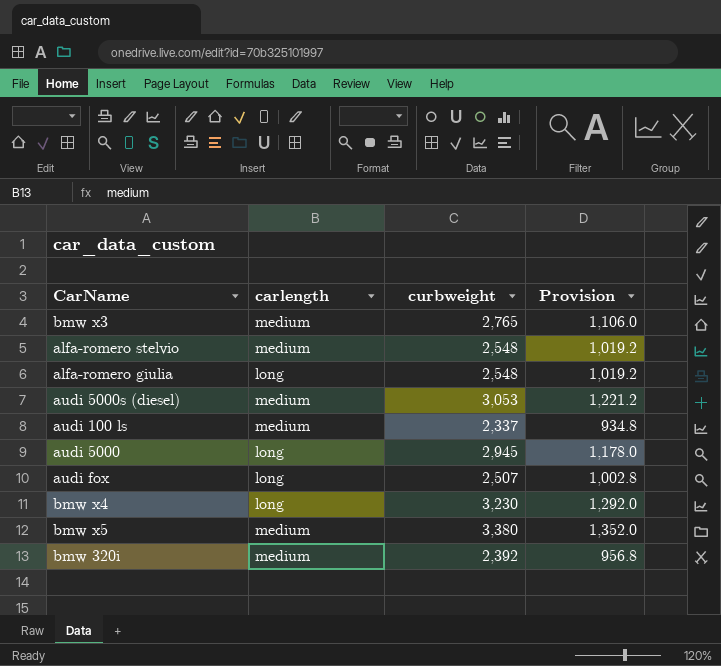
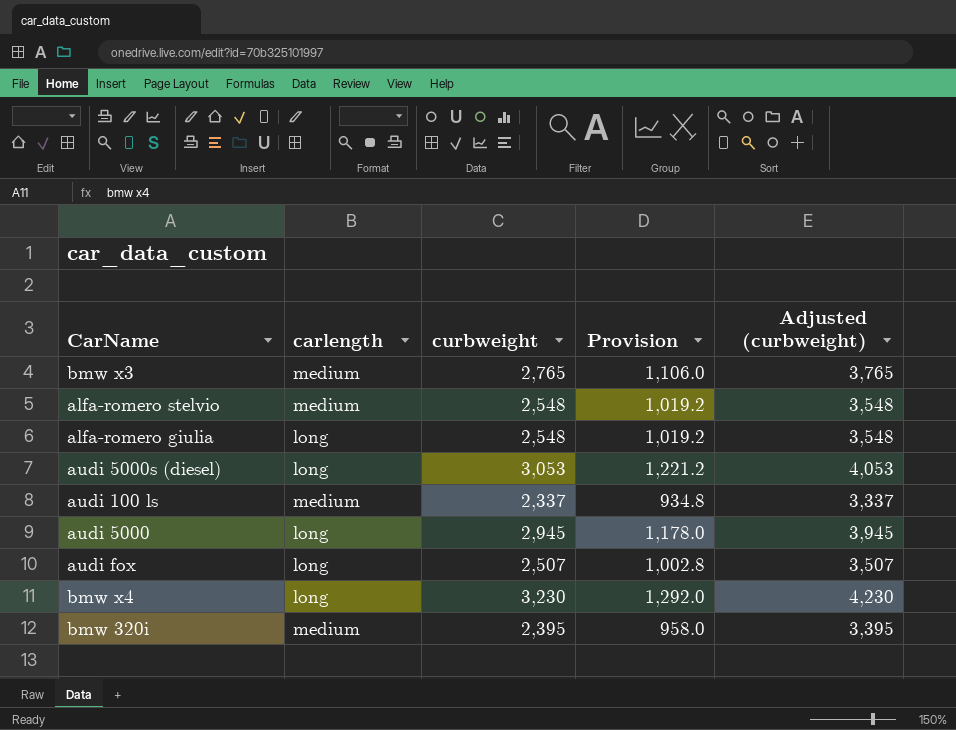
column Adjusted (curbweight) | formula: none -> [curbweight] + 1000
row bmw x5: medium | 3,380 | 1,352.0 -> none
audi 5000s (diesel) | carlength: medium -> long
bmw 320i | curbweight: 2,392 -> 2,395
bmw 320i | Provision: 956.8 -> 958.0

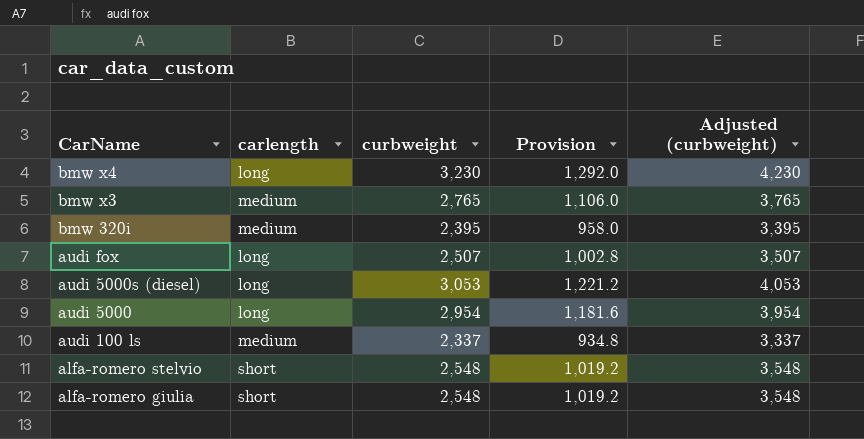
row order: none -> CarName descending
audi 5000 | curbweight: 2,945 -> 2,954
audi 5000 | Provision: 1,178.0 -> 1,181.6
audi 5000 | Adjusted (curbweight): 3,945 -> 3,954
alfa-romero stelvio | carlength: medium -> short
alfa-romero giulia | carlength: long -> short

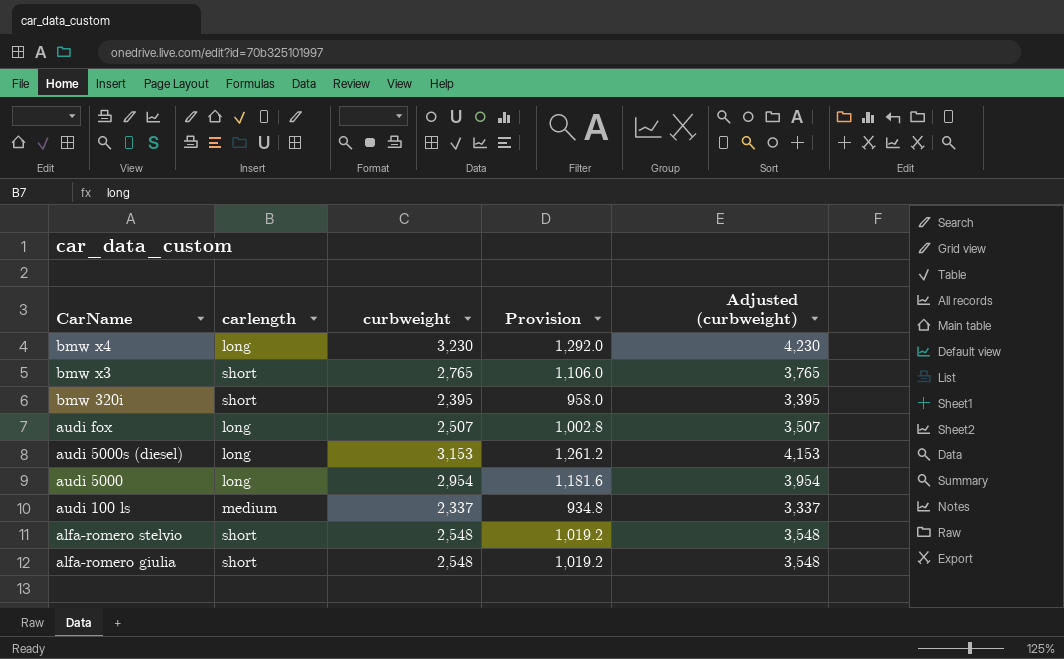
bmw x3 | carlength: medium -> short
bmw 320i | carlength: medium -> short
audi 5000s (diesel) | curbweight: 3,053 -> 3,153
audi 5000s (diesel) | Provision: 1,221.2 -> 1,261.2
audi 5000s (diesel) | Adjusted (curbweight): 4,053 -> 4,153

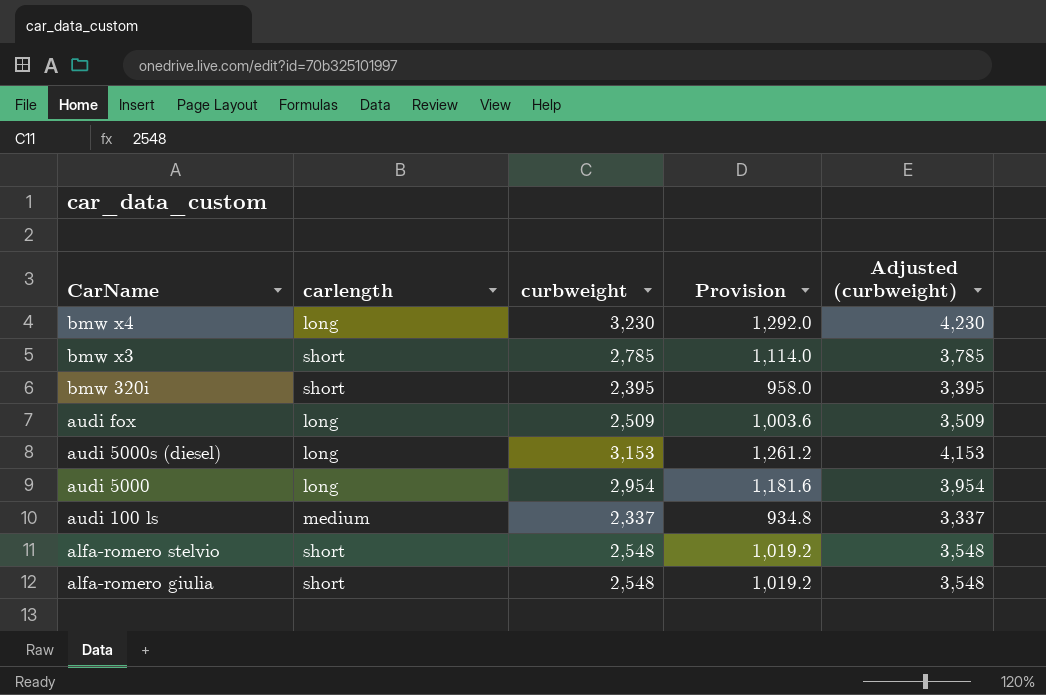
bmw x3 | curbweight: 2,765 -> 2,785
bmw x3 | Provision: 1,106.0 -> 1,114.0
bmw x3 | Adjusted (curbweight): 3,765 -> 3,785
audi fox | curbweight: 2,507 -> 2,509
audi fox | Provision: 1,002.8 -> 1,003.6
audi fox | Adjusted (curbweight): 3,507 -> 3,509

